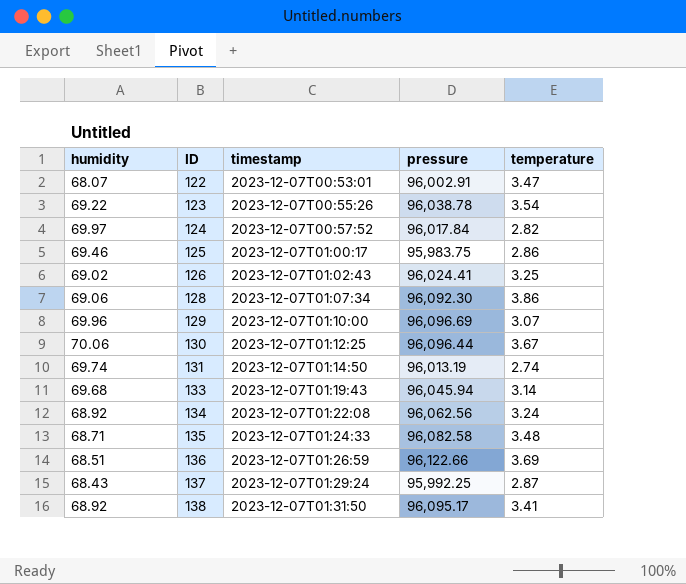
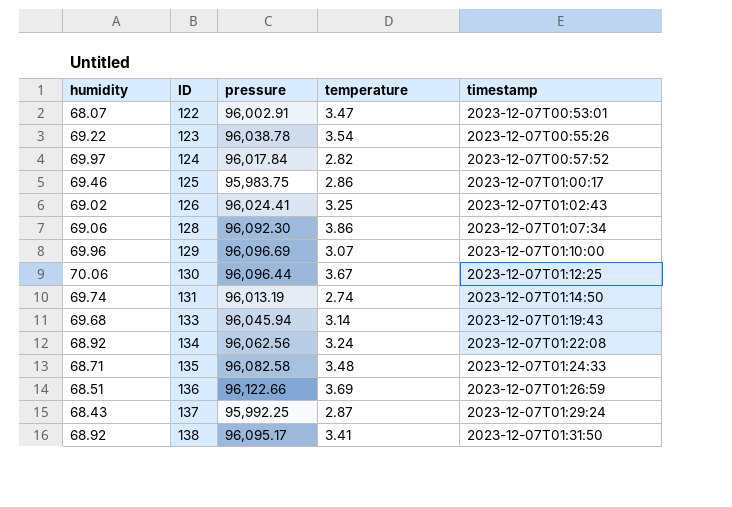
column timestamp | position: 3 -> 5

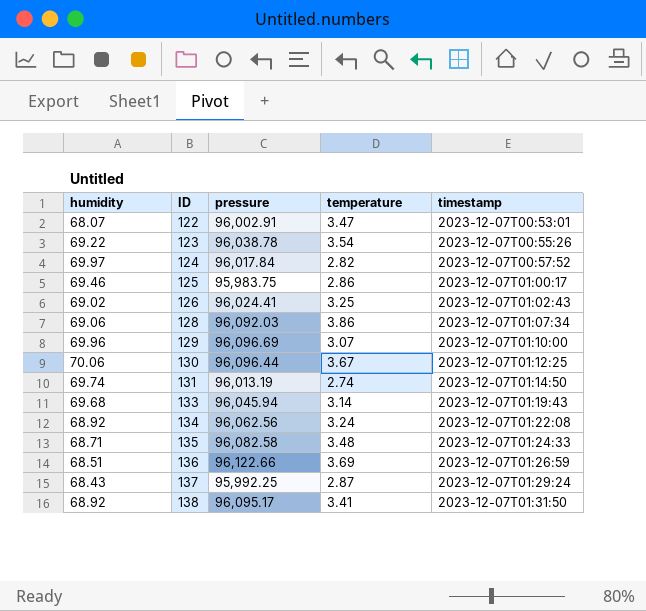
128 | pressure: 96,092.30 -> 96,092.03

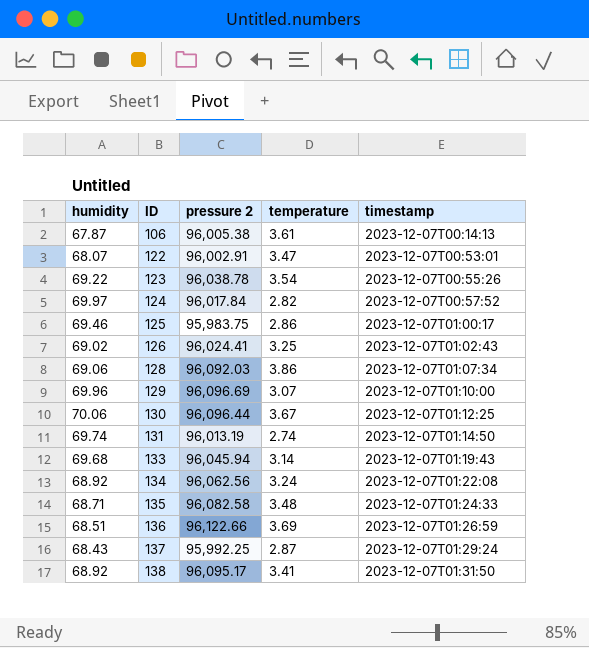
column name: pressure -> pressure 2
row 106: none -> 67.87 | 96,005.38 | 3.61 | 2023-12-07T00:14:13

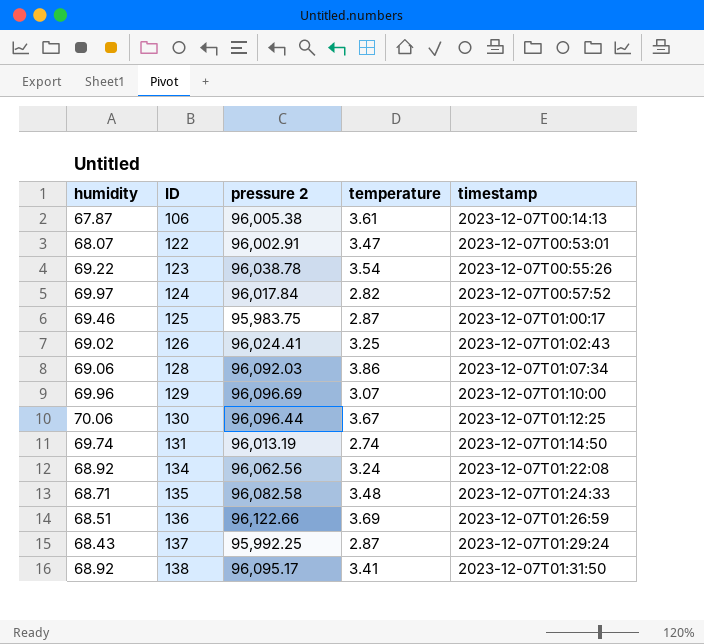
row 133: 69.68 | 96,045.94 | 3.14 | 2023-12-07T01:19:43 -> none
125 | temperature: 2.86 -> 2.87

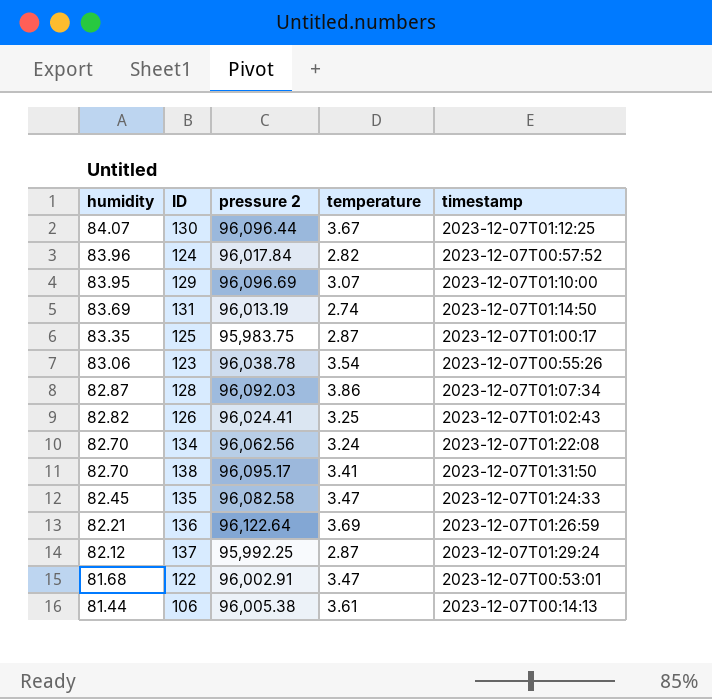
row order: ID ascending -> humidity descending
130 | humidity: 70.06 -> 84.07
124 | humidity: 69.97 -> 83.96
129 | humidity: 69.96 -> 83.95
131 | humidity: 69.74 -> 83.69
125 | humidity: 69.46 -> 83.35
123 | humidity: 69.22 -> 83.06
128 | humidity: 69.06 -> 82.87
126 | humidity: 69.02 -> 82.82
134 | humidity: 68.92 -> 82.70
138 | humidity: 68.92 -> 82.70
135 | humidity: 68.71 -> 82.45
135 | temperature: 3.48 -> 3.47
136 | humidity: 68.51 -> 82.21
136 | pressure 2: 96,122.66 -> 96,122.64
137 | humidity: 68.43 -> 82.12
122 | humidity: 68.07 -> 81.68
106 | humidity: 67.87 -> 81.44

